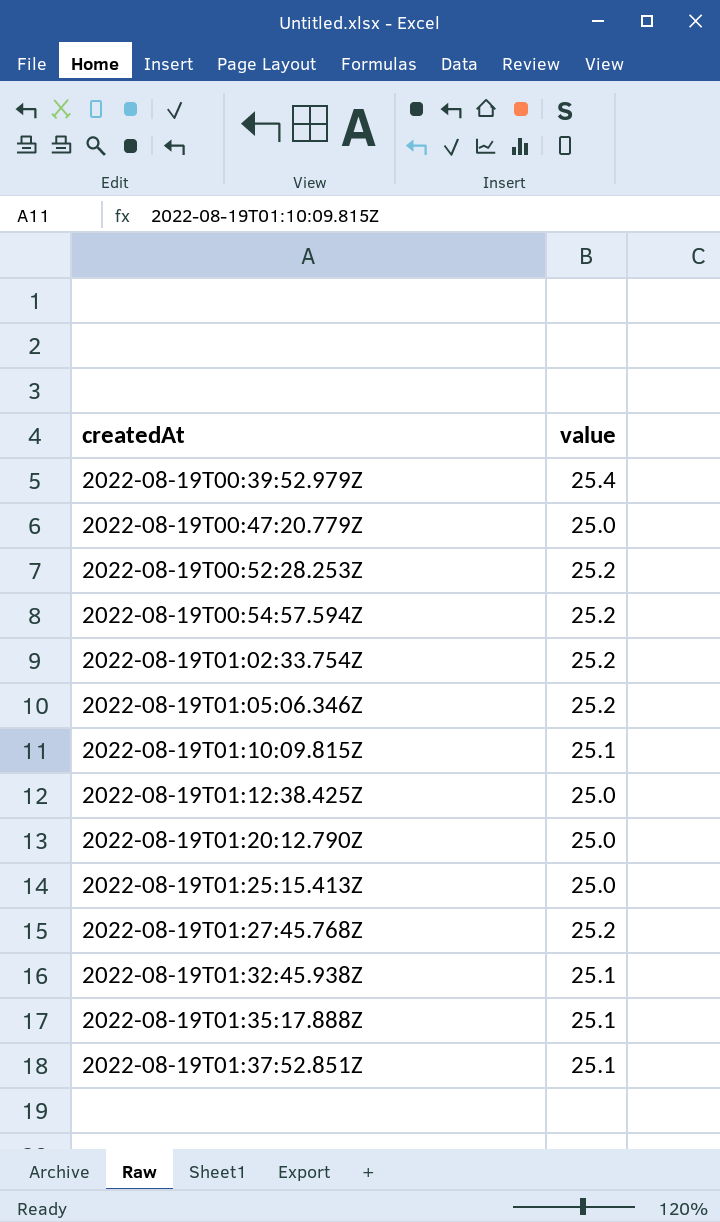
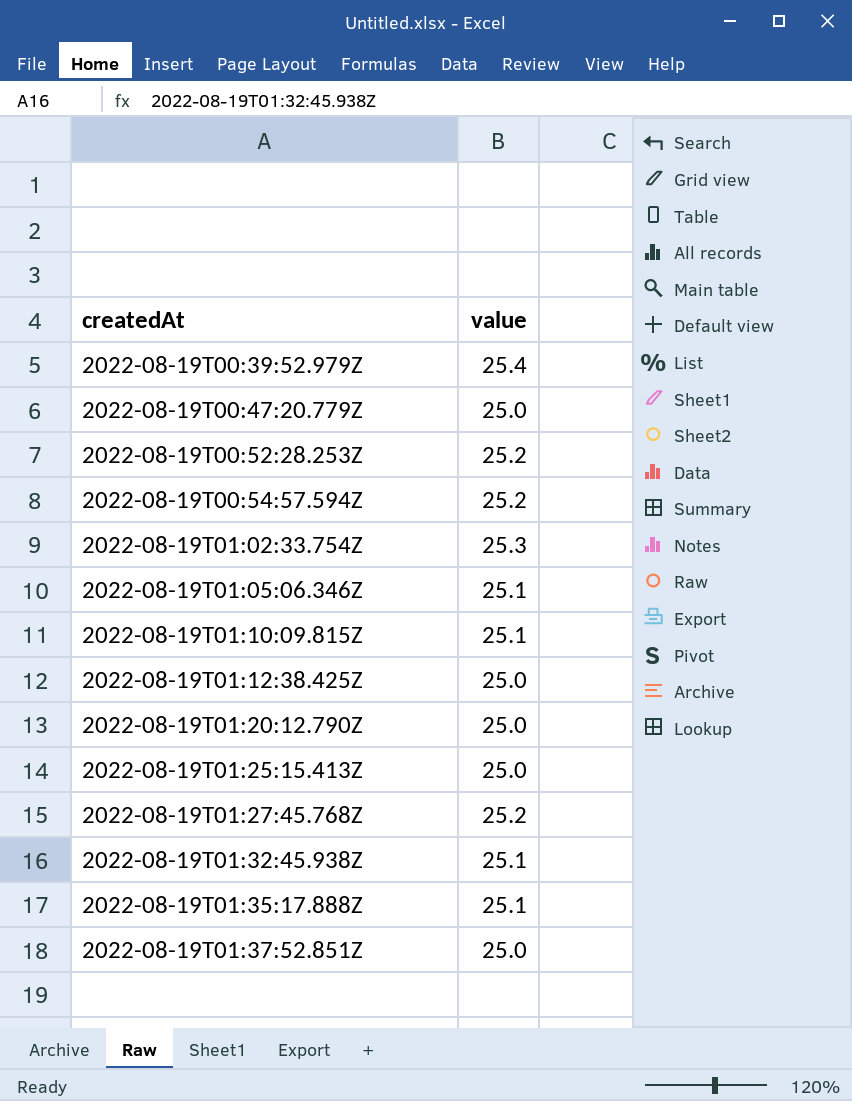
2022-08-19T01:02:33.754Z | value: 25.2 -> 25.3
2022-08-19T01:05:06.346Z | value: 25.2 -> 25.1
2022-08-19T01:37:52.851Z | value: 25.1 -> 25.0

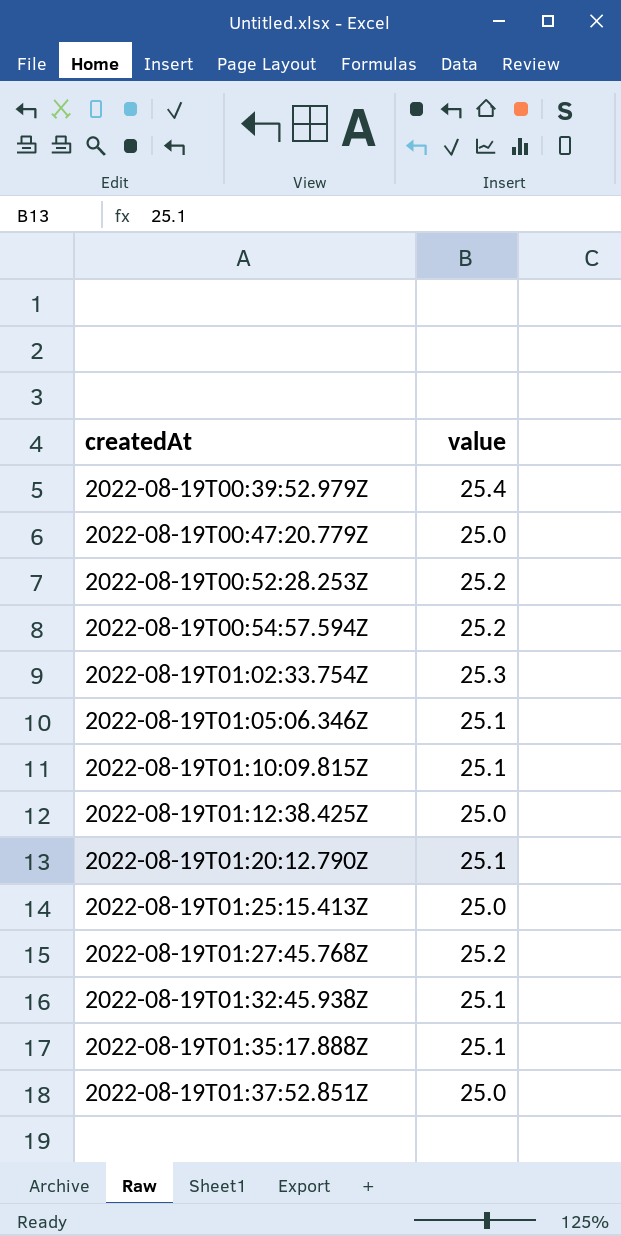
2022-08-19T01:20:12.790Z | value: 25.0 -> 25.1

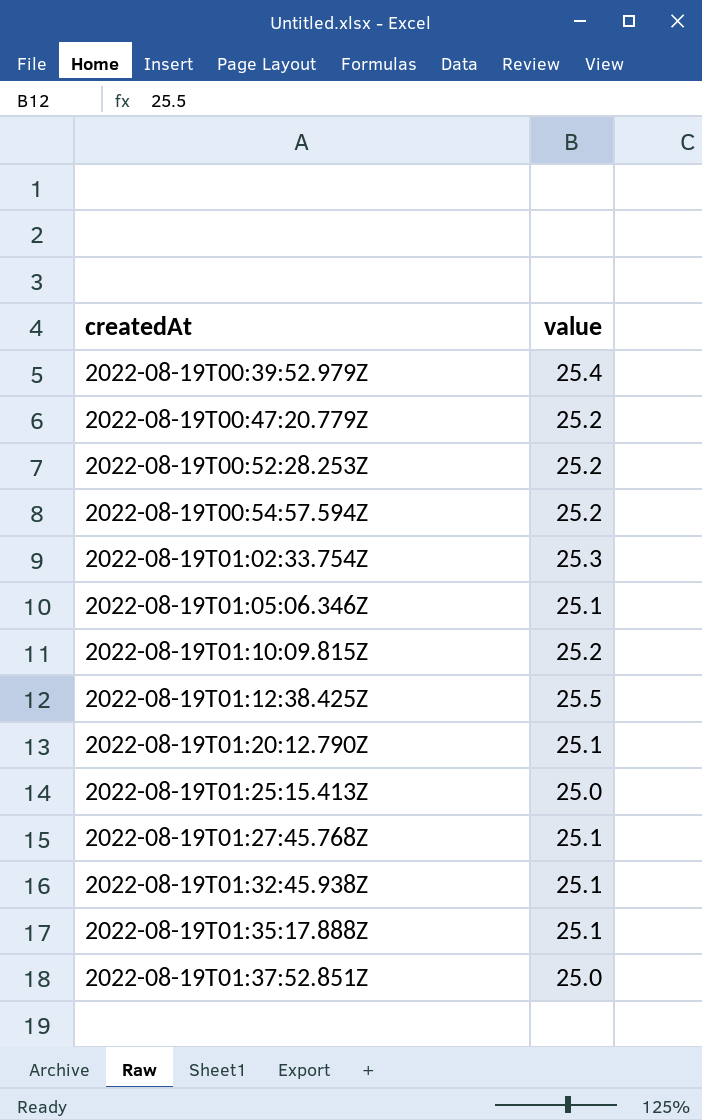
2022-08-19T00:47:20.779Z | value: 25.0 -> 25.2
2022-08-19T01:10:09.815Z | value: 25.1 -> 25.2
2022-08-19T01:12:38.425Z | value: 25.0 -> 25.5
2022-08-19T01:27:45.768Z | value: 25.2 -> 25.1

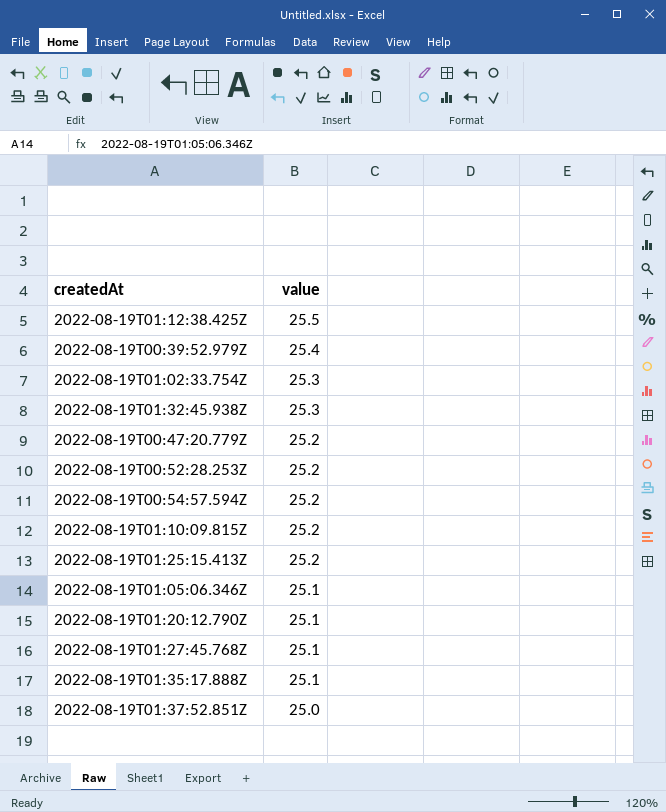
row order: createdAt ascending -> value descending
2022-08-19T01:32:45.938Z | value: 25.1 -> 25.3
2022-08-19T01:25:15.413Z | value: 25.0 -> 25.2

